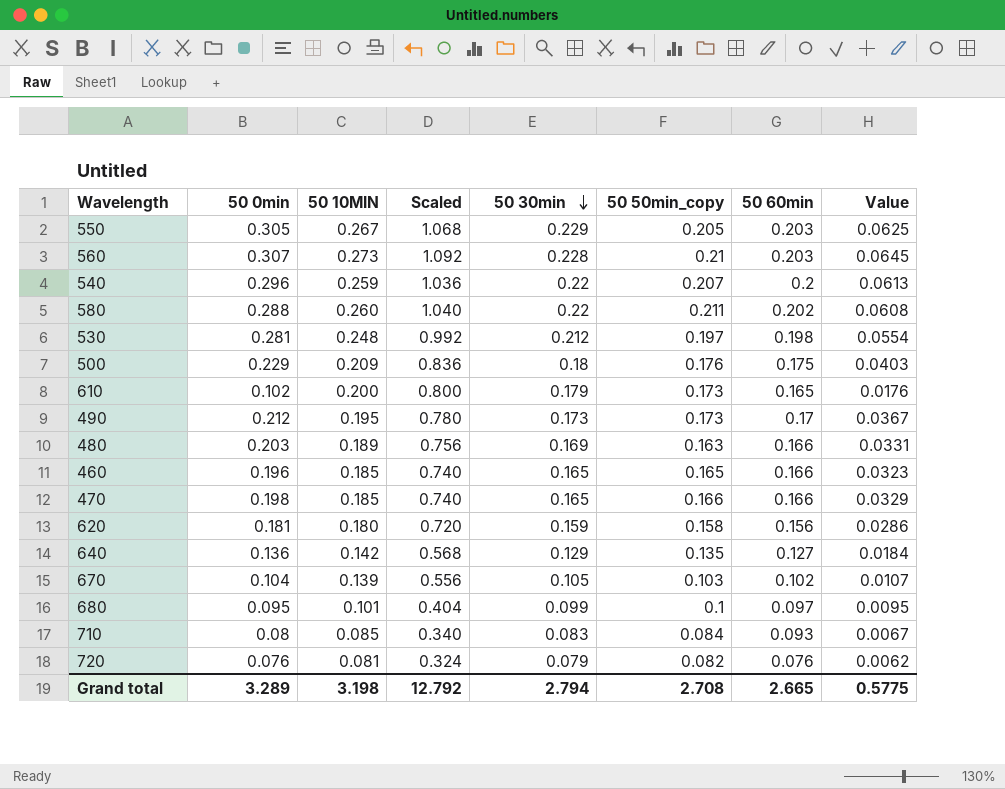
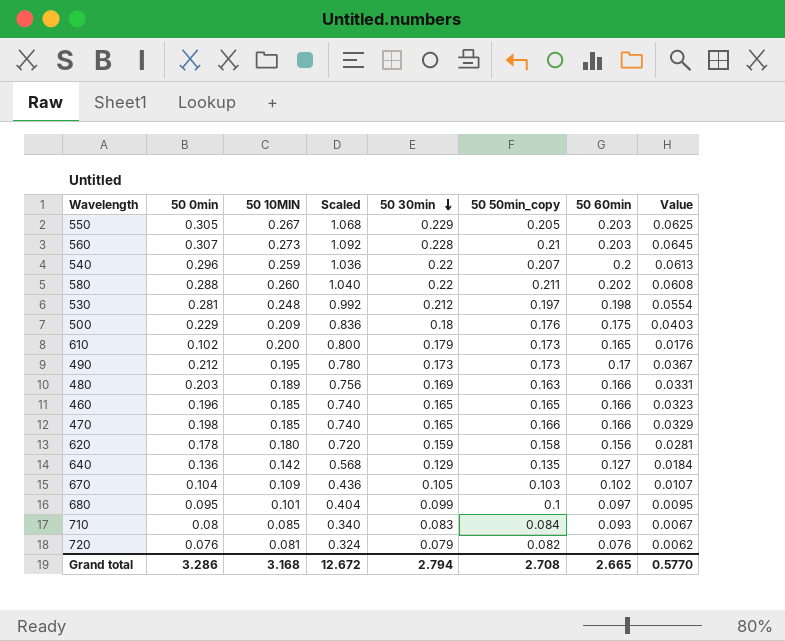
620 | 50 0min: 0.181 -> 0.178
620 | Value: 0.0286 -> 0.0281
670 | 50 10MIN: 0.139 -> 0.109
670 | Scaled: 0.556 -> 0.436
Grand total | 50 0min: 3.289 -> 3.286
Grand total | 50 10MIN: 3.198 -> 3.168
Grand total | Scaled: 12.792 -> 12.672
Grand total | Value: 0.5775 -> 0.5770

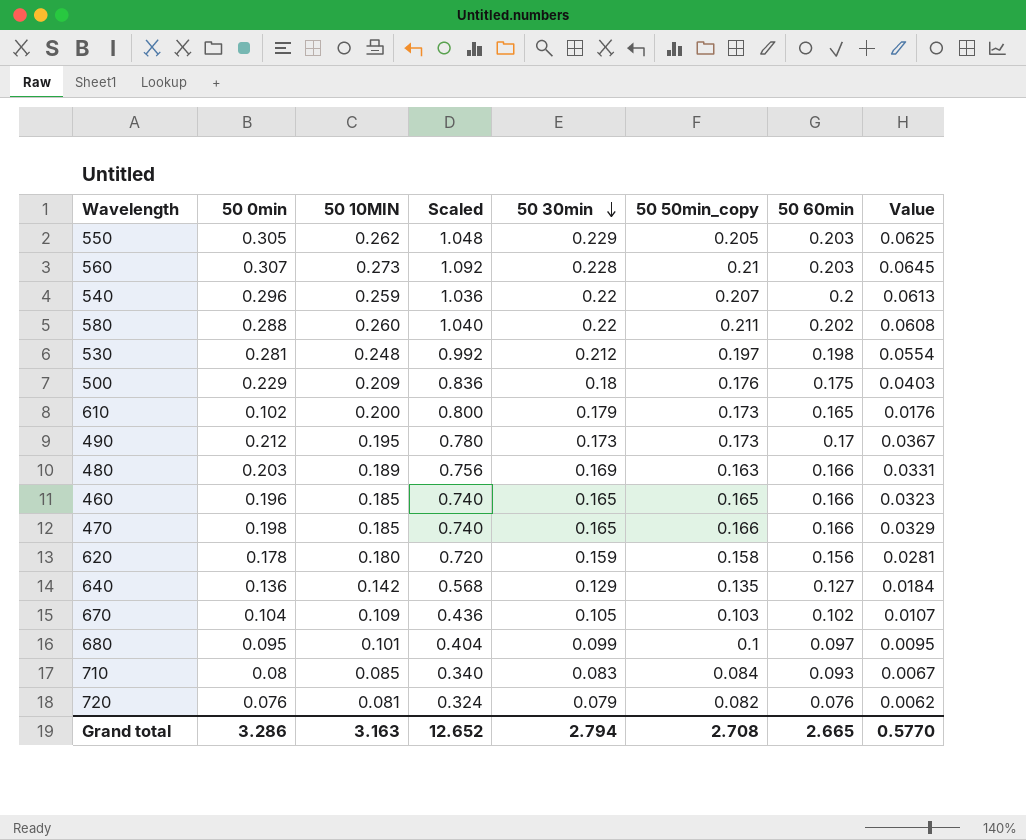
550 | 50 10MIN: 0.267 -> 0.262
550 | Scaled: 1.068 -> 1.048
Grand total | 50 10MIN: 3.168 -> 3.163
Grand total | Scaled: 12.672 -> 12.652

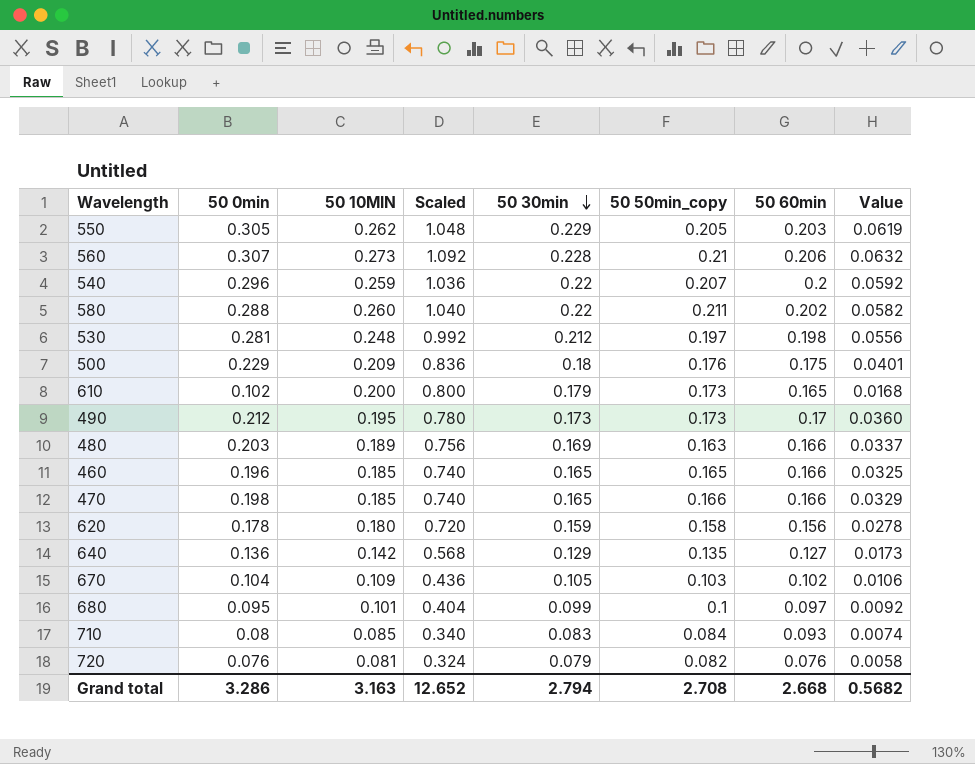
column Value | formula: [50 0min] * [50 50min_copy] -> [50 0min] * [50 60min]
560 | 50 60min: 0.203 -> 0.206
Grand total | 50 60min: 2.665 -> 2.668
Grand total | Value: 0.5770 -> 0.5682

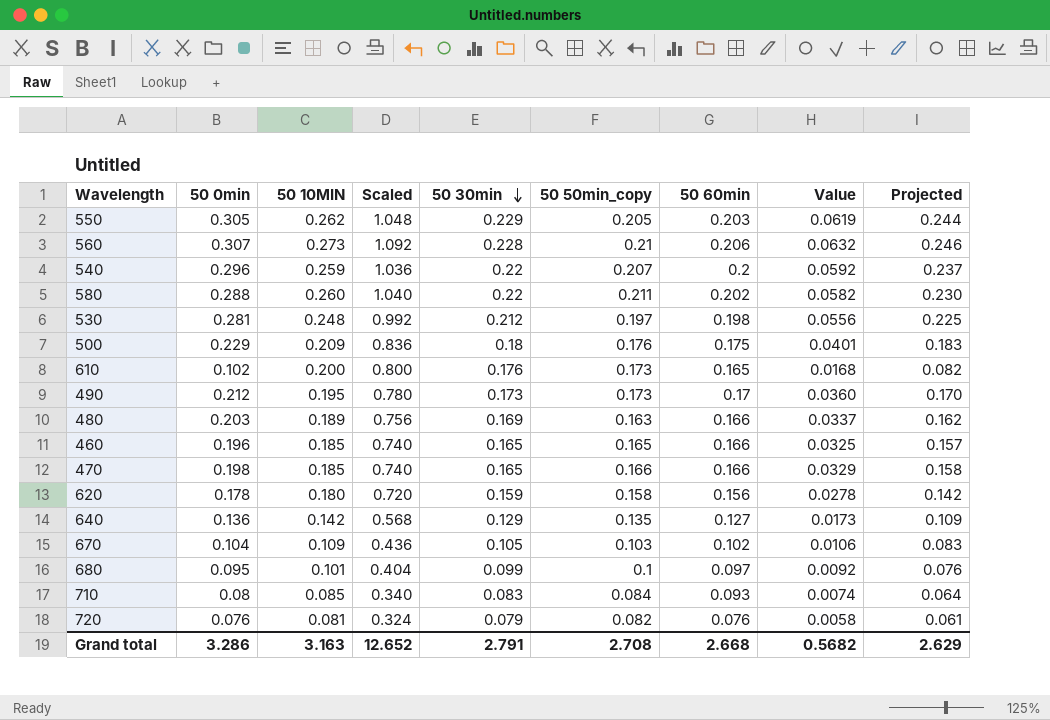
column Projected | formula: none -> [50 0min] * 0.8
610 | 50 30min: 0.179 -> 0.176
Grand total | 50 30min: 2.794 -> 2.791

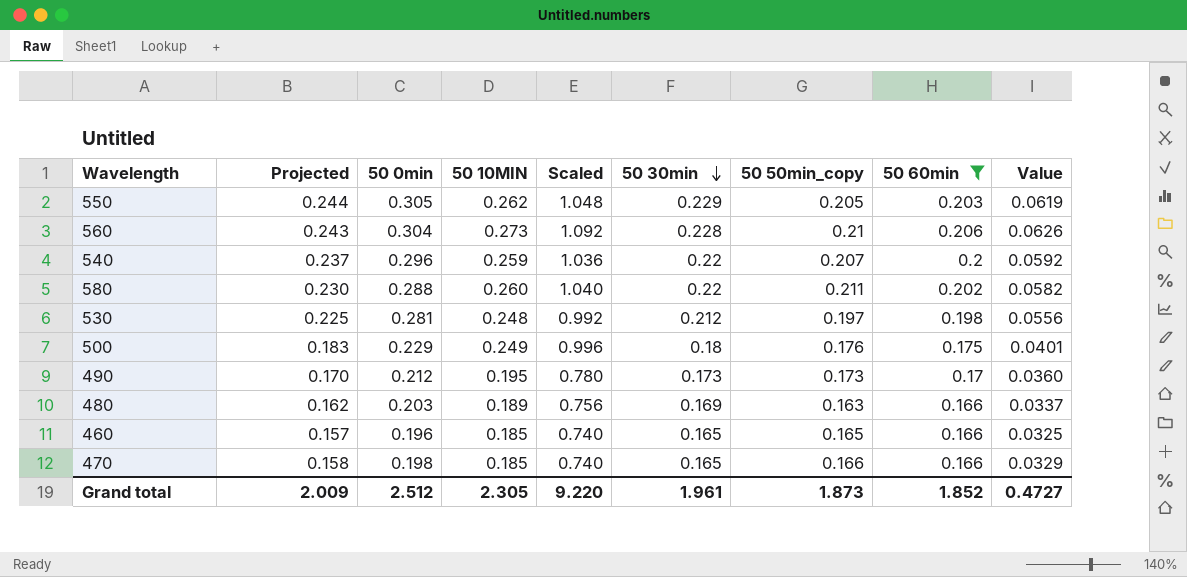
filter: none -> 50 60min >= 0.166
column Projected | position: 9 -> 2
560 | Projected: 0.246 -> 0.243
560 | 50 0min: 0.307 -> 0.304
560 | Value: 0.0632 -> 0.0626
500 | 50 10MIN: 0.209 -> 0.249
500 | Scaled: 0.836 -> 0.996
Grand total | Projected: 2.629 -> 2.009
Grand total | 50 0min: 3.286 -> 2.512
Grand total | 50 10MIN: 3.163 -> 2.305
Grand total | Scaled: 12.652 -> 9.220
Grand total | 50 30min: 2.791 -> 1.961
Grand total | 50 50min_copy: 2.708 -> 1.873
Grand total | 50 60min: 2.668 -> 1.852
Grand total | Value: 0.5682 -> 0.4727

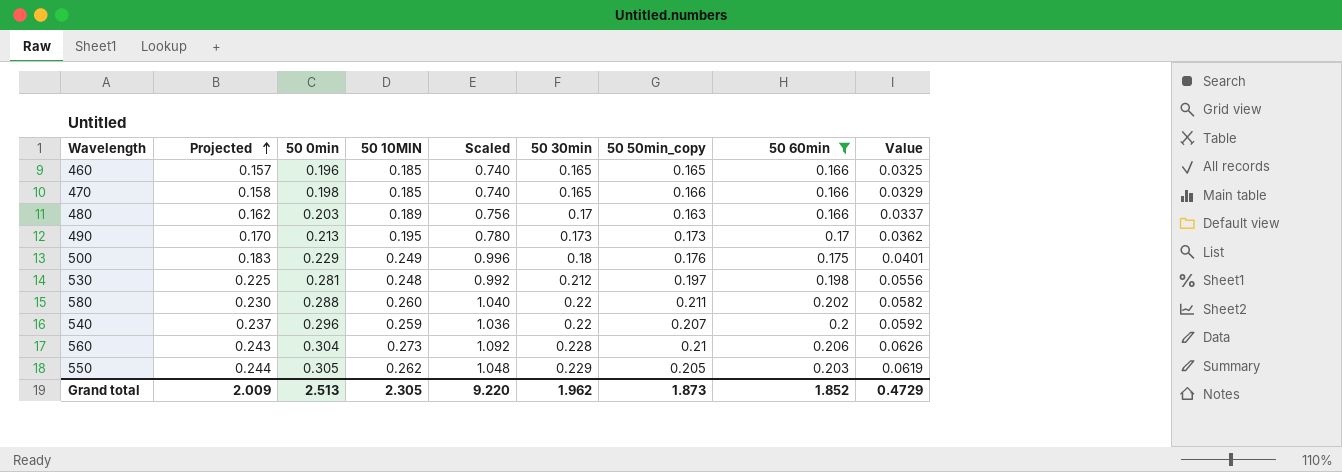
row order: 50 30min descending -> Projected ascending
480 | 50 30min: 0.169 -> 0.17
490 | 50 0min: 0.212 -> 0.213
490 | Value: 0.0360 -> 0.0362
Grand total | 50 0min: 2.512 -> 2.513
Grand total | 50 30min: 1.961 -> 1.962
Grand total | Value: 0.4727 -> 0.4729

